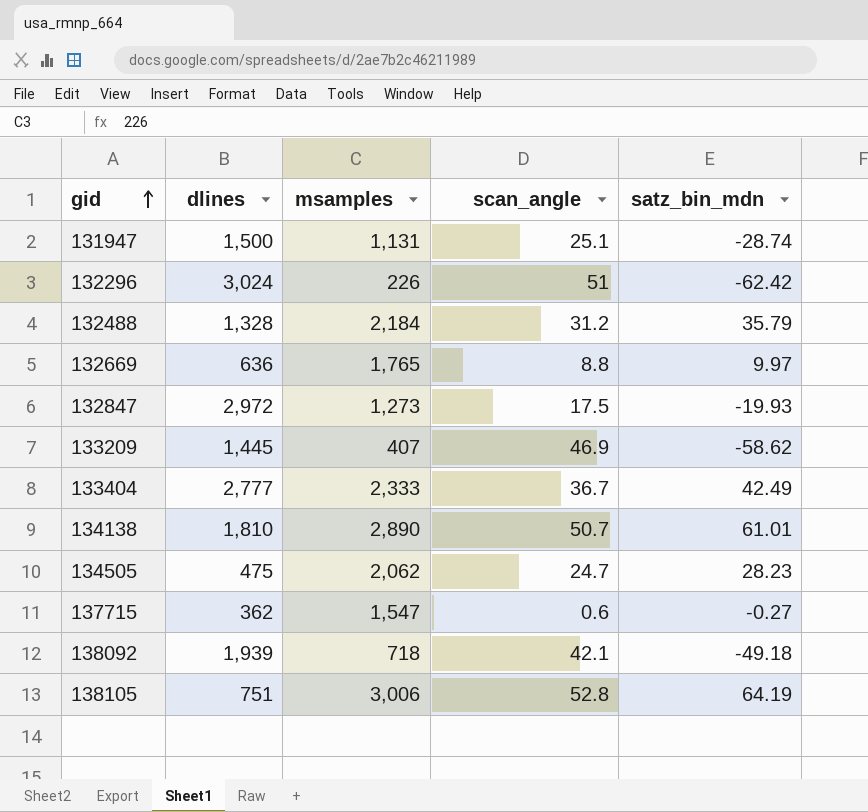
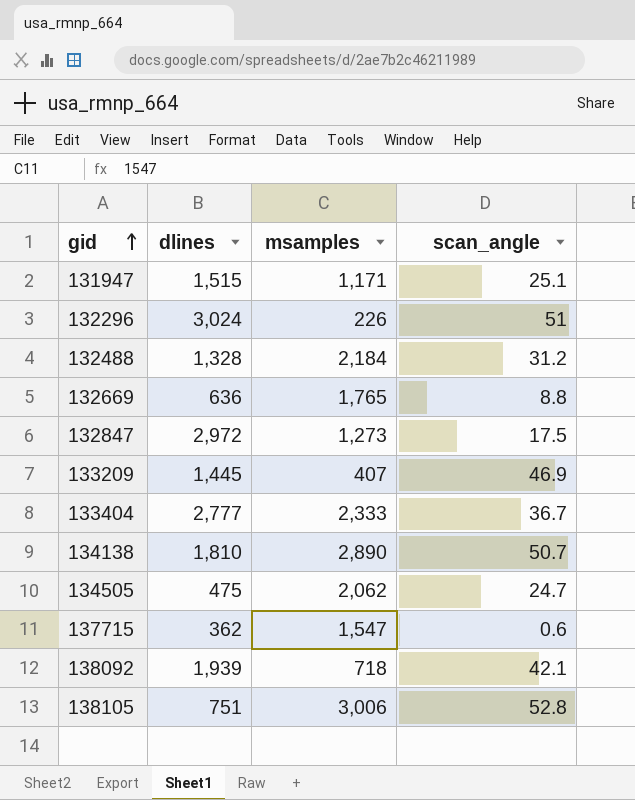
column satz_bin_mdn | position: 5 -> none
131947 | dlines: 1,500 -> 1,515
131947 | msamples: 1,131 -> 1,171

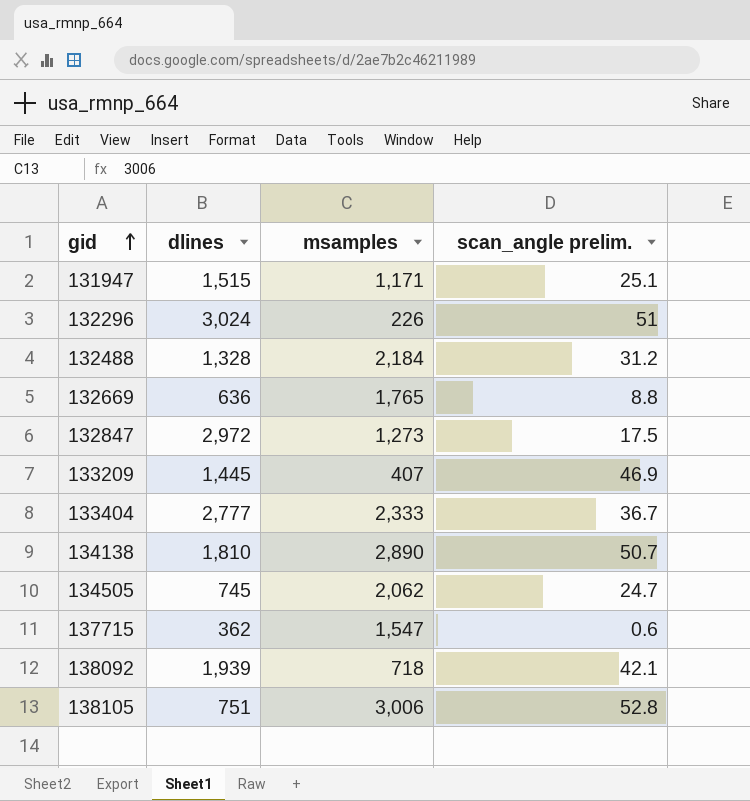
column name: scan_angle -> scan_angle prelim.
134505 | dlines: 475 -> 745

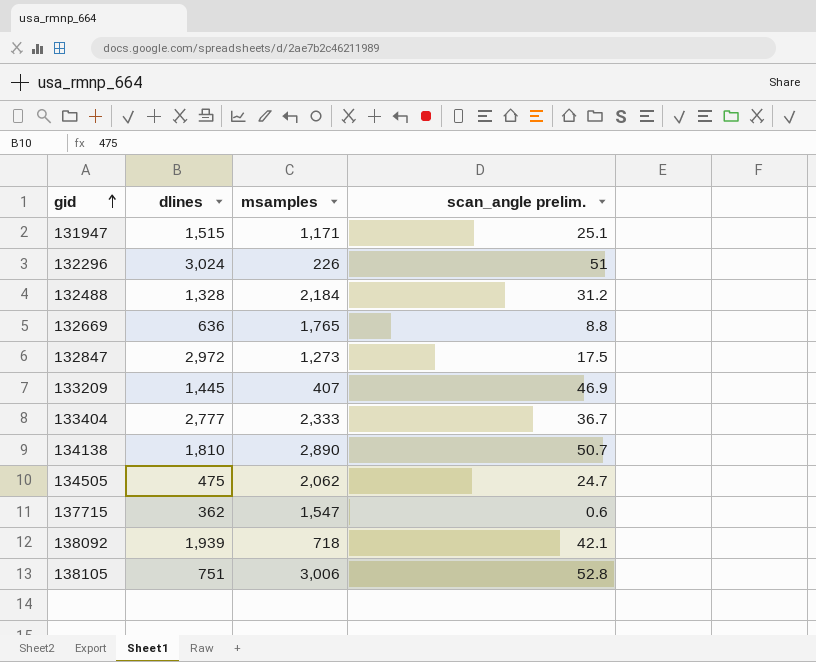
134505 | dlines: 745 -> 475

